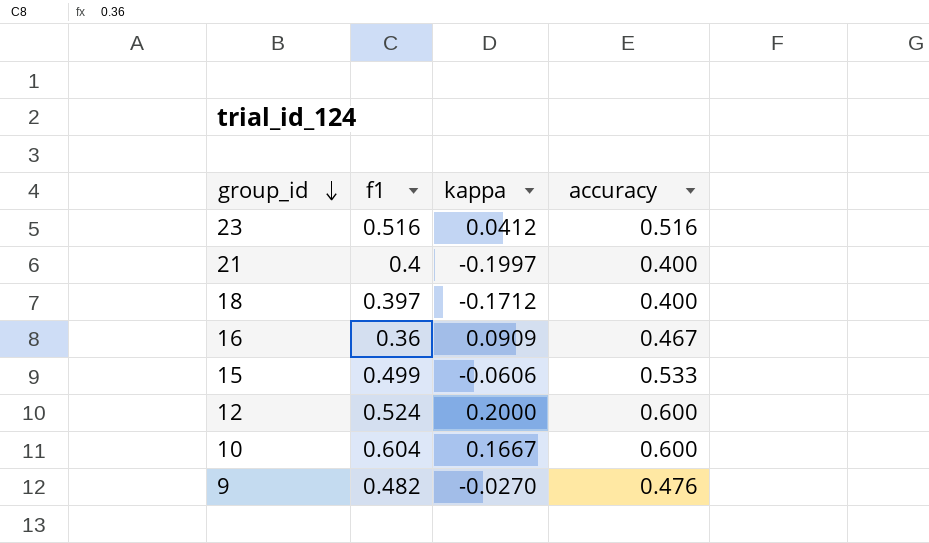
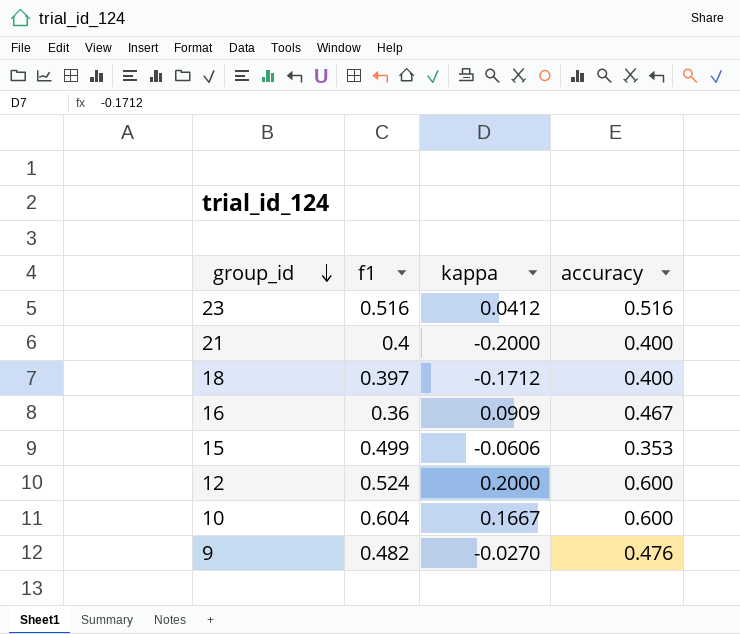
21 | kappa: -0.1997 -> -0.2000
15 | accuracy: 0.533 -> 0.353

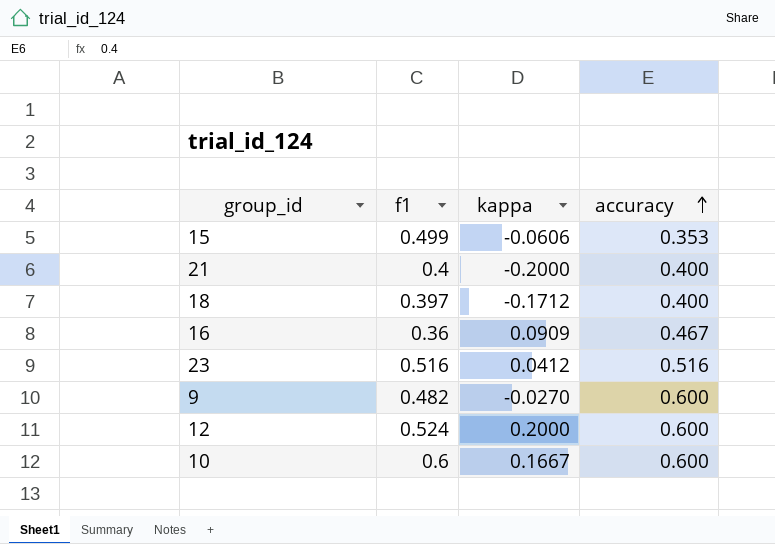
row order: group_id descending -> accuracy ascending
9 | accuracy: 0.476 -> 0.600
10 | f1: 0.604 -> 0.6

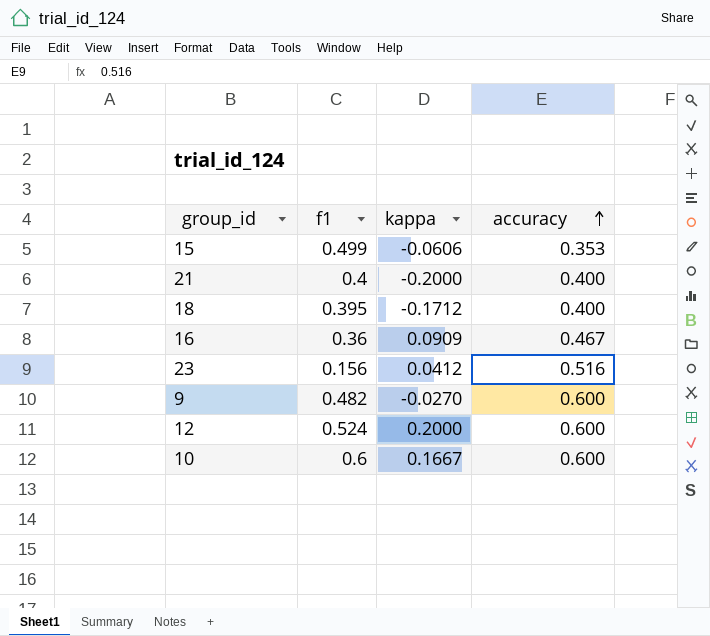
18 | f1: 0.397 -> 0.395
23 | f1: 0.516 -> 0.156

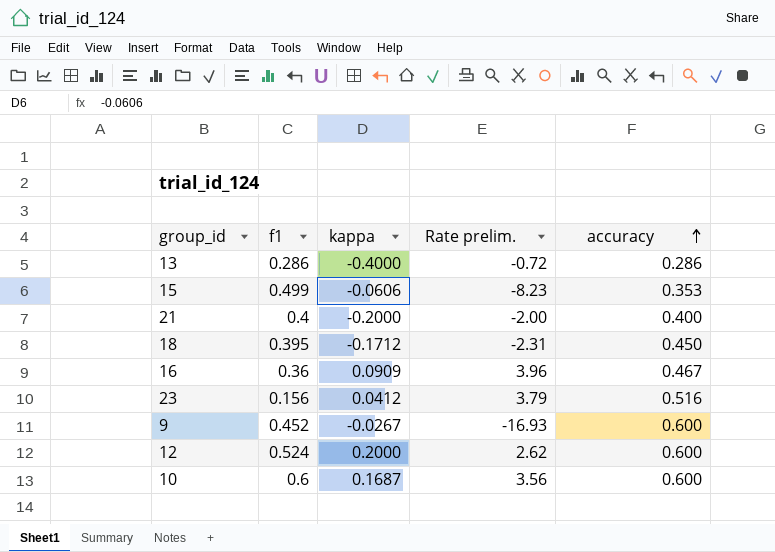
column Rate prelim. | formula: none -> [f1] / [kappa]
row 13: none -> 0.286 | -0.4000 | -0.72 | 0.286
18 | accuracy: 0.400 -> 0.450
9 | f1: 0.482 -> 0.452
9 | kappa: -0.0270 -> -0.0267
10 | kappa: 0.1667 -> 0.1687

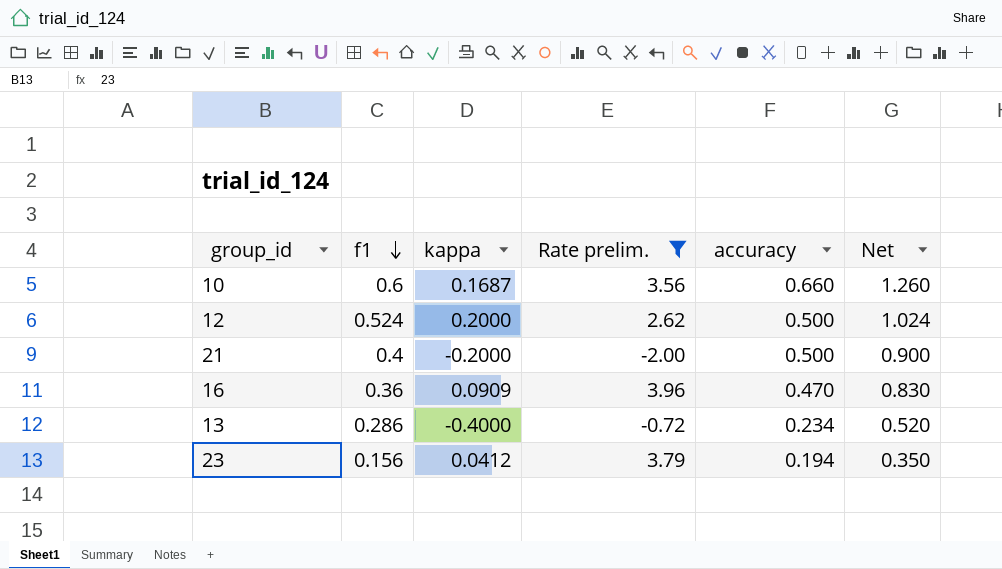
filter: none -> Rate prelim. >= -2.00
row order: accuracy ascending -> f1 descending
column Net | formula: none -> [f1] + [accuracy]
10 | accuracy: 0.600 -> 0.660
12 | accuracy: 0.600 -> 0.500
21 | accuracy: 0.400 -> 0.500
16 | accuracy: 0.467 -> 0.470
13 | accuracy: 0.286 -> 0.234
23 | accuracy: 0.516 -> 0.194

